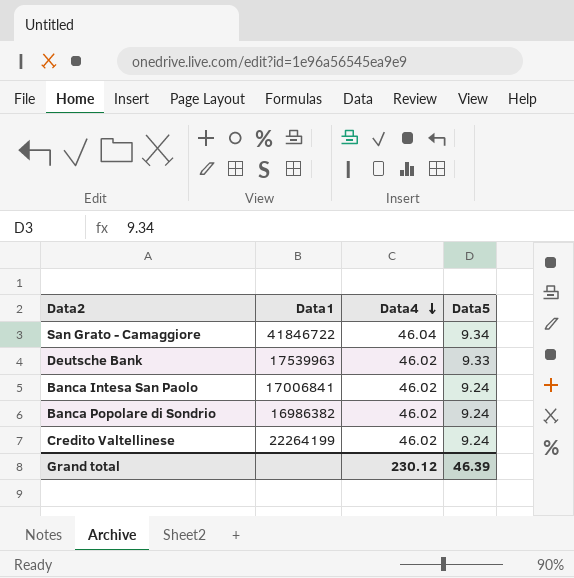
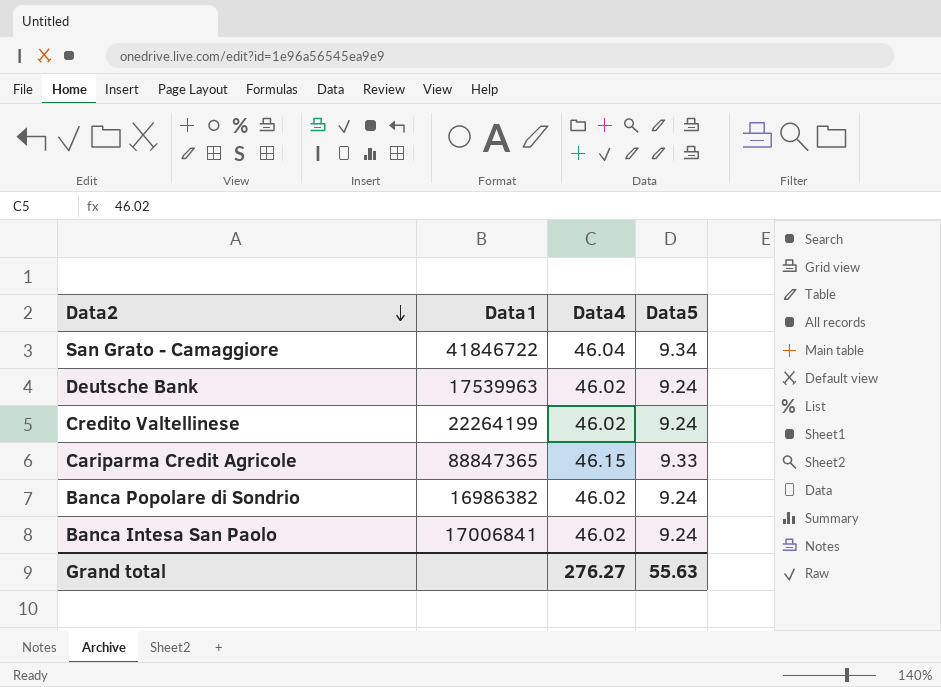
row order: Data4 descending -> Data2 descending
Deutsche Bank | Data5: 9.33 -> 9.24
row Cariparma Credit Agricole: none -> 88847365 | 46.15 | 9.33
Grand total | Data4: 230.12 -> 276.27
Grand total | Data5: 46.39 -> 55.63

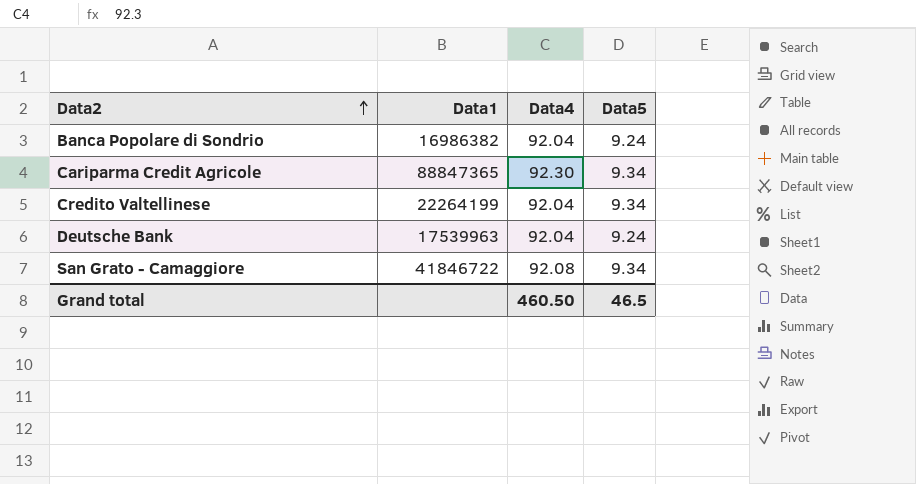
row order: Data2 descending -> Data2 ascending
row Banca Intesa San Paolo: 17006841 | 46.02 | 9.24 -> none
Banca Popolare di Sondrio | Data4: 46.02 -> 92.04
Cariparma Credit Agricole | Data4: 46.15 -> 92.30
Cariparma Credit Agricole | Data5: 9.33 -> 9.34
Credito Valtellinese | Data4: 46.02 -> 92.04
Credito Valtellinese | Data5: 9.24 -> 9.34
Deutsche Bank | Data4: 46.02 -> 92.04
San Grato - Camaggiore | Data4: 46.04 -> 92.08
Grand total | Data4: 276.27 -> 460.50
Grand total | Data5: 55.63 -> 46.5

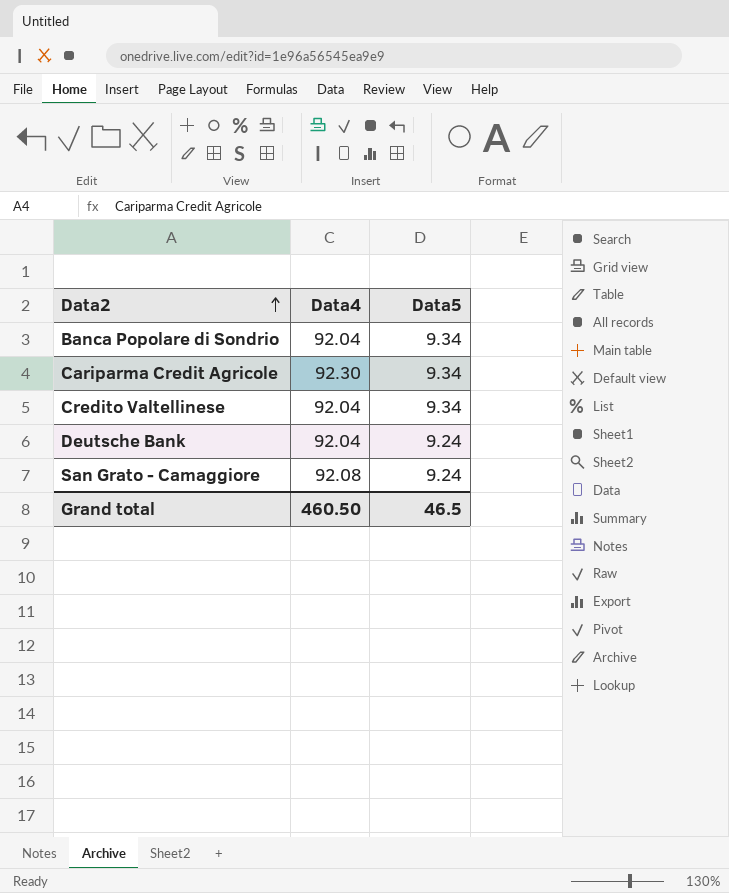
column Data1 | position: 2 -> none
Banca Popolare di Sondrio | Data5: 9.24 -> 9.34
San Grato - Camaggiore | Data5: 9.34 -> 9.24

